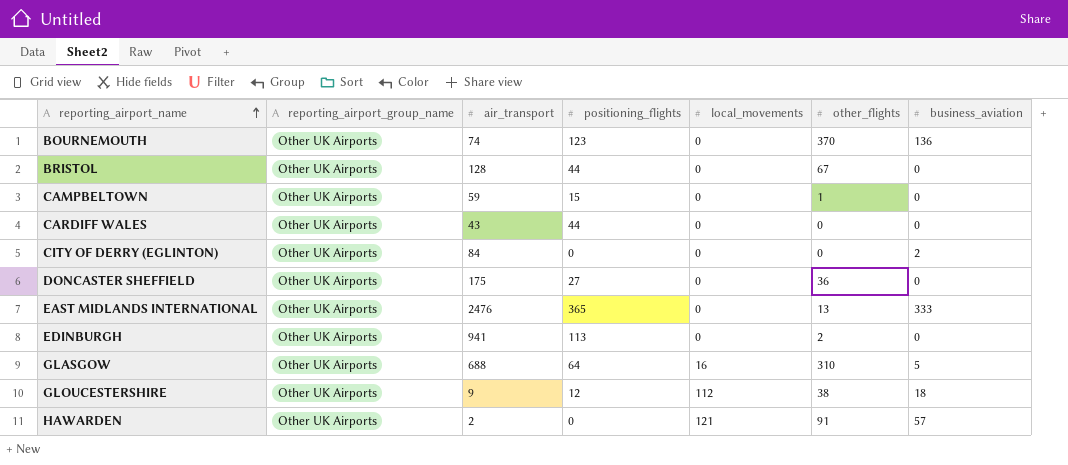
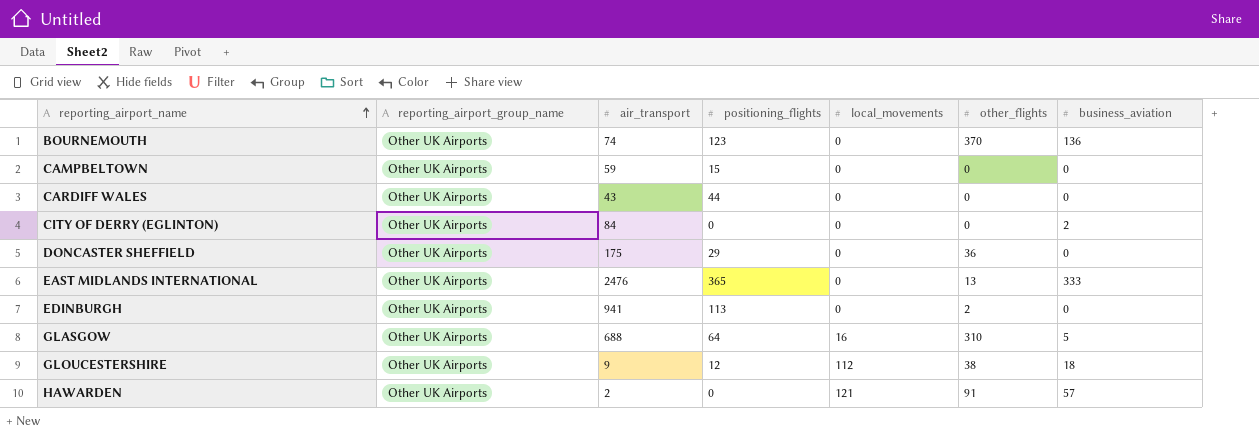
row BRISTOL: Other UK Airports | 128 | 44 | 0 | 67 | 0 -> none
CAMPBELTOWN | other_flights: 1 -> 0
DONCASTER SHEFFIELD | positioning_flights: 27 -> 29

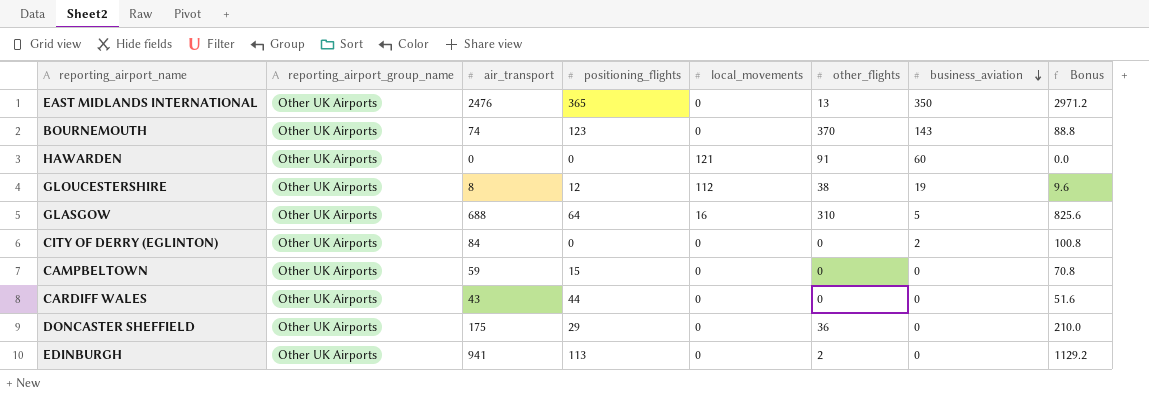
row order: reporting_airport_name ascending -> business_aviation descending
column Bonus | formula: none -> [air_transport] * 1.2
EAST MIDLANDS INTERNATIONAL | business_aviation: 333 -> 350
BOURNEMOUTH | business_aviation: 136 -> 143
HAWARDEN | air_transport: 2 -> 0
HAWARDEN | business_aviation: 57 -> 60
GLOUCESTERSHIRE | air_transport: 9 -> 8
GLOUCESTERSHIRE | business_aviation: 18 -> 19

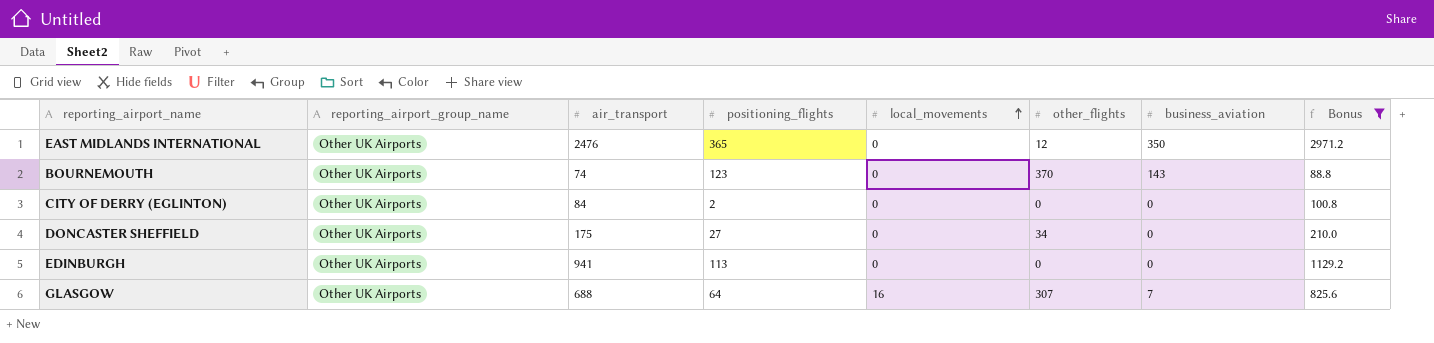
filter: none -> Bonus >= 88.8
row order: business_aviation descending -> local_movements ascending
EAST MIDLANDS INTERNATIONAL | other_flights: 13 -> 12
CITY OF DERRY (EGLINTON) | positioning_flights: 0 -> 2
CITY OF DERRY (EGLINTON) | business_aviation: 2 -> 0
DONCASTER SHEFFIELD | positioning_flights: 29 -> 27
DONCASTER SHEFFIELD | other_flights: 36 -> 34
EDINBURGH | other_flights: 2 -> 0
GLASGOW | other_flights: 310 -> 307
GLASGOW | business_aviation: 5 -> 7

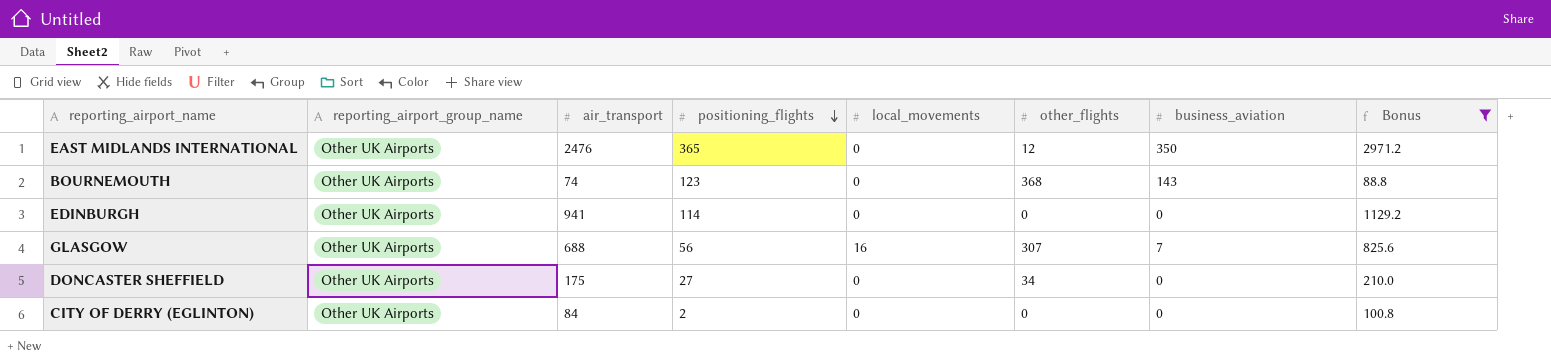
row order: local_movements ascending -> positioning_flights descending
BOURNEMOUTH | other_flights: 370 -> 368
EDINBURGH | positioning_flights: 113 -> 114
GLASGOW | positioning_flights: 64 -> 56

